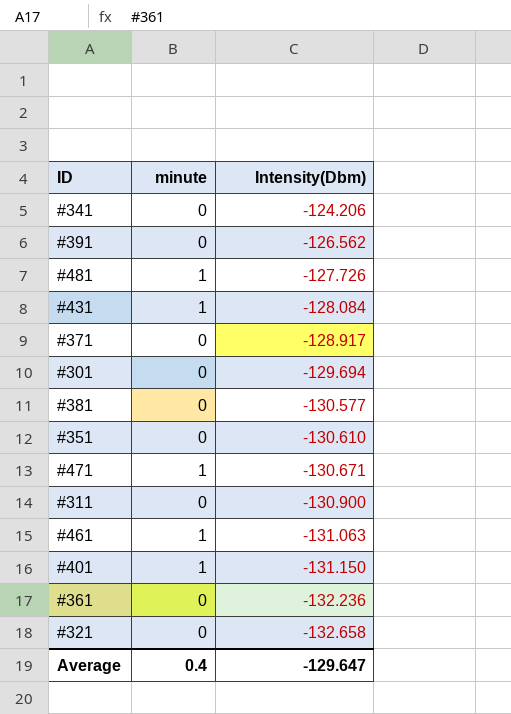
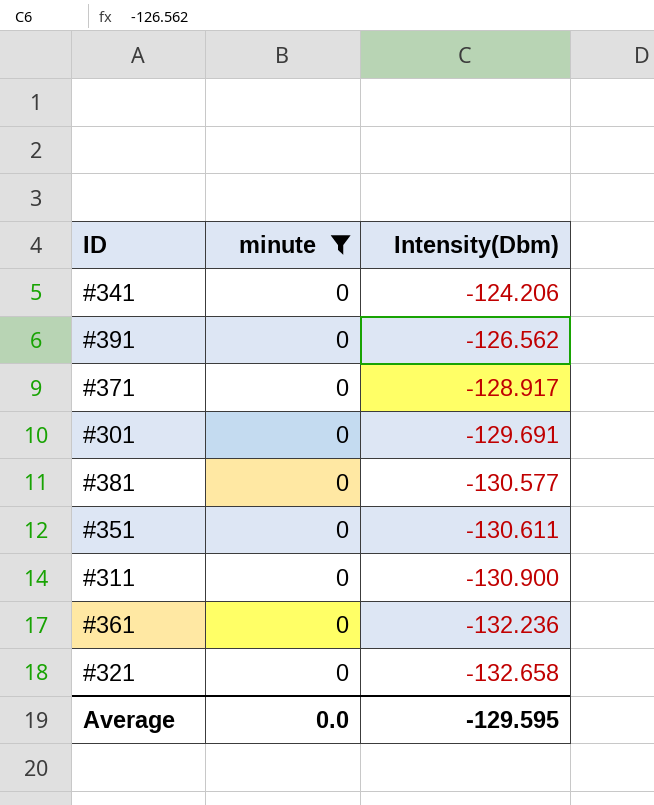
filter: none -> minute = 0
#301 | Intensity(Dbm): -129.694 -> -129.691
#351 | Intensity(Dbm): -130.610 -> -130.611
Average | minute: 0.4 -> 0.0
Average | Intensity(Dbm): -129.647 -> -129.595

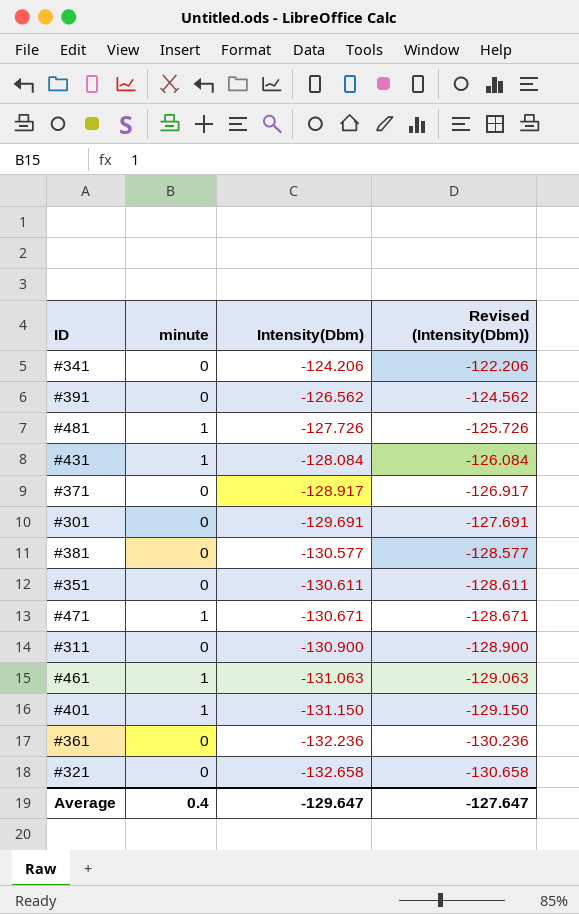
filter: minute = 0 -> none
column Revised (Intensity(Dbm)) | formula: none -> [Intensity(Dbm)] + 2
Average | minute: 0.0 -> 0.4
Average | Intensity(Dbm): -129.595 -> -129.647

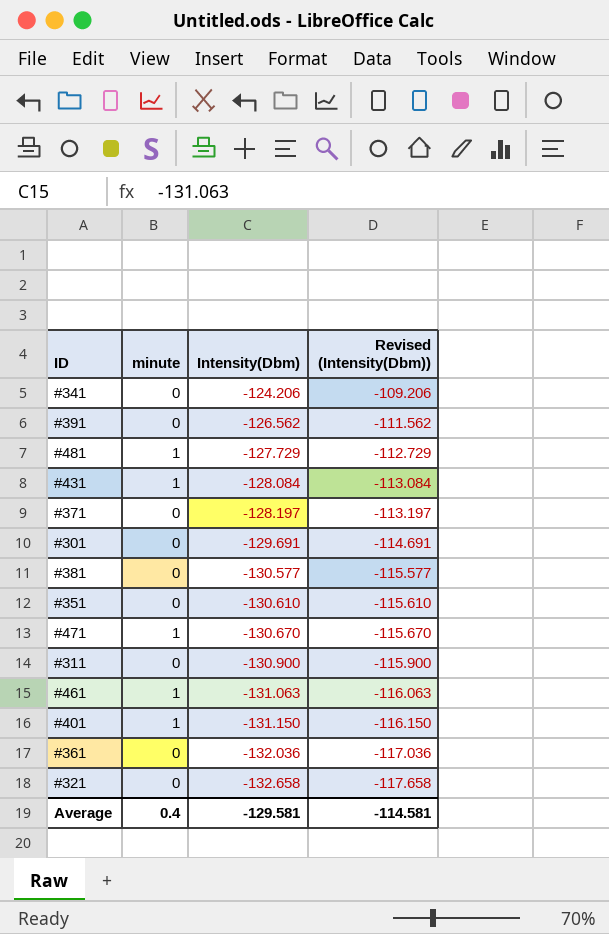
column Revised (Intensity(Dbm)) | formula: [Intensity(Dbm)] + 2 -> [Intensity(Dbm)] + 15
#481 | Intensity(Dbm): -127.726 -> -127.729
#371 | Intensity(Dbm): -128.917 -> -128.197
#351 | Intensity(Dbm): -130.611 -> -130.610
#471 | Intensity(Dbm): -130.671 -> -130.670
#361 | Intensity(Dbm): -132.236 -> -132.036
Average | Intensity(Dbm): -129.647 -> -129.581
Average | Revised (Intensity(Dbm)): -127.647 -> -114.581

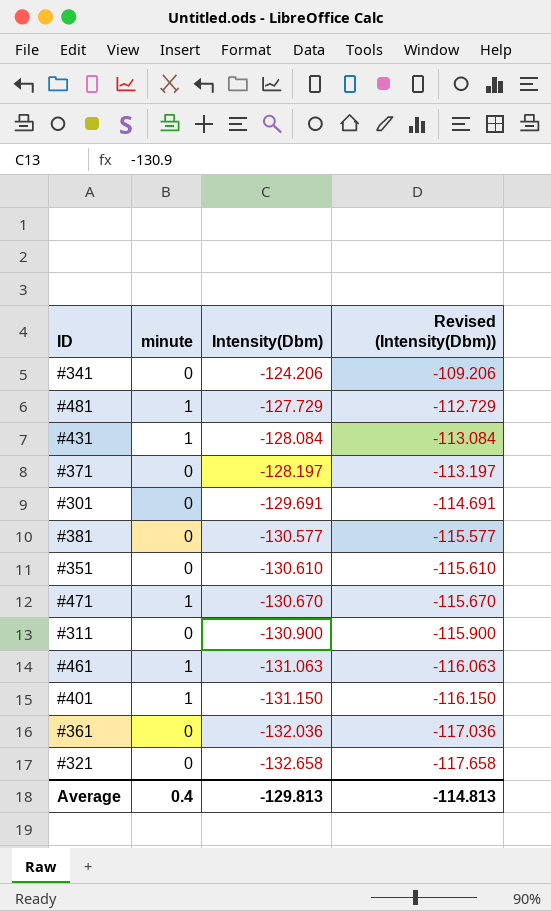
row #391: 0 | -126.562 | -111.562 -> none
Average | Intensity(Dbm): -129.581 -> -129.813
Average | Revised (Intensity(Dbm)): -114.581 -> -114.813

